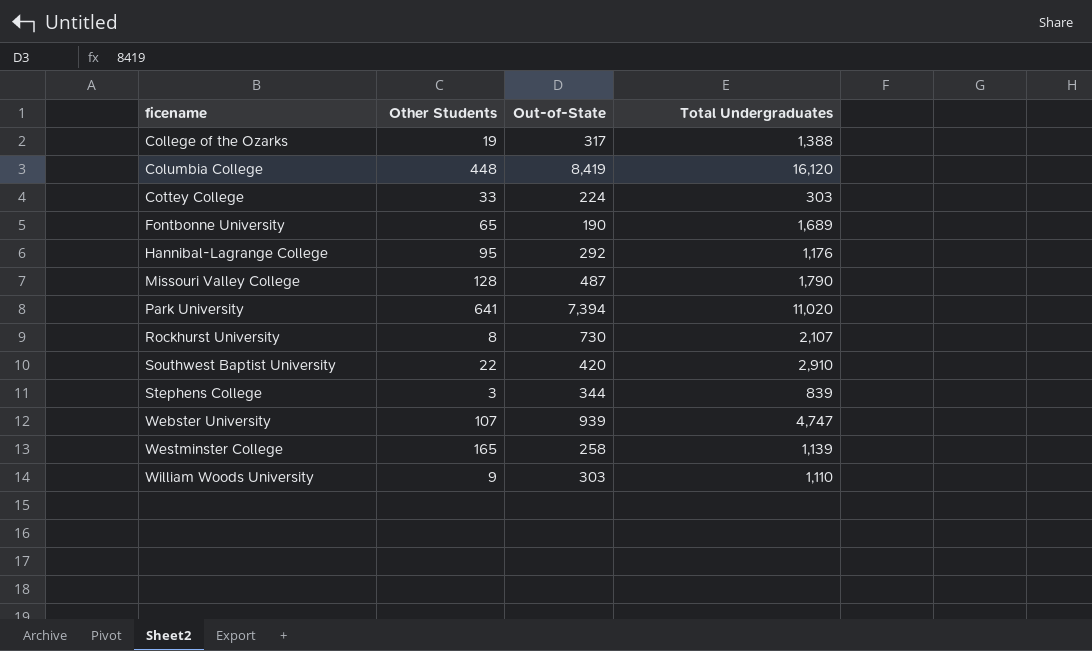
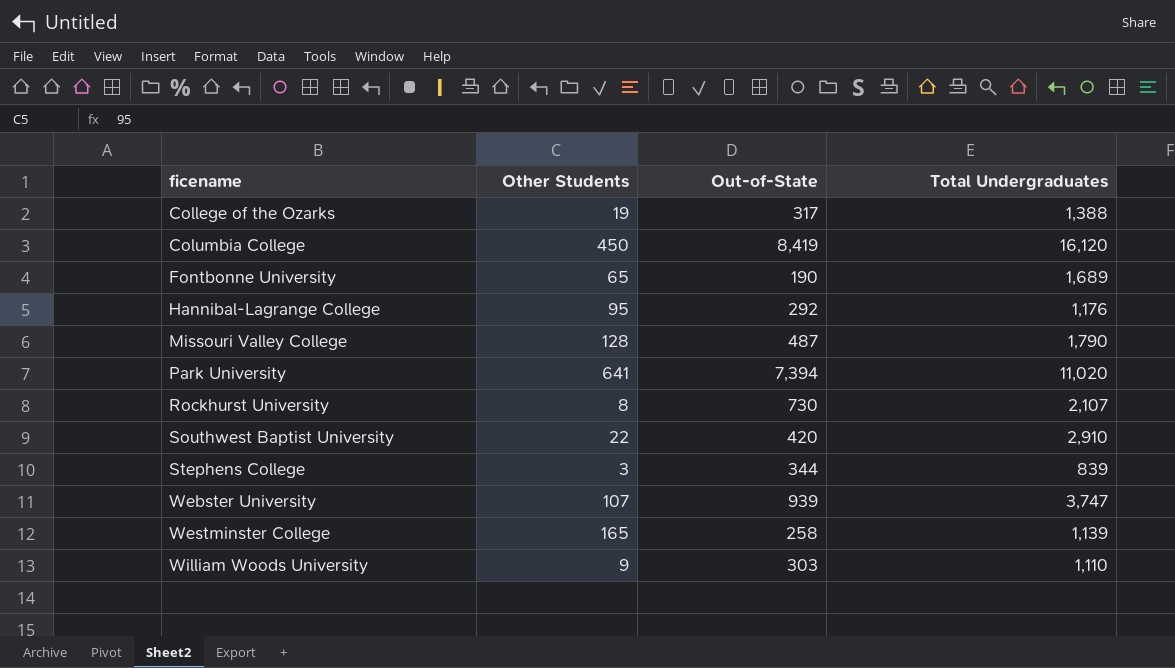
row Cottey College: 33 | 224 | 303 -> none
Columbia College | Other Students: 448 -> 450
Webster University | Total Undergraduates: 4,747 -> 3,747

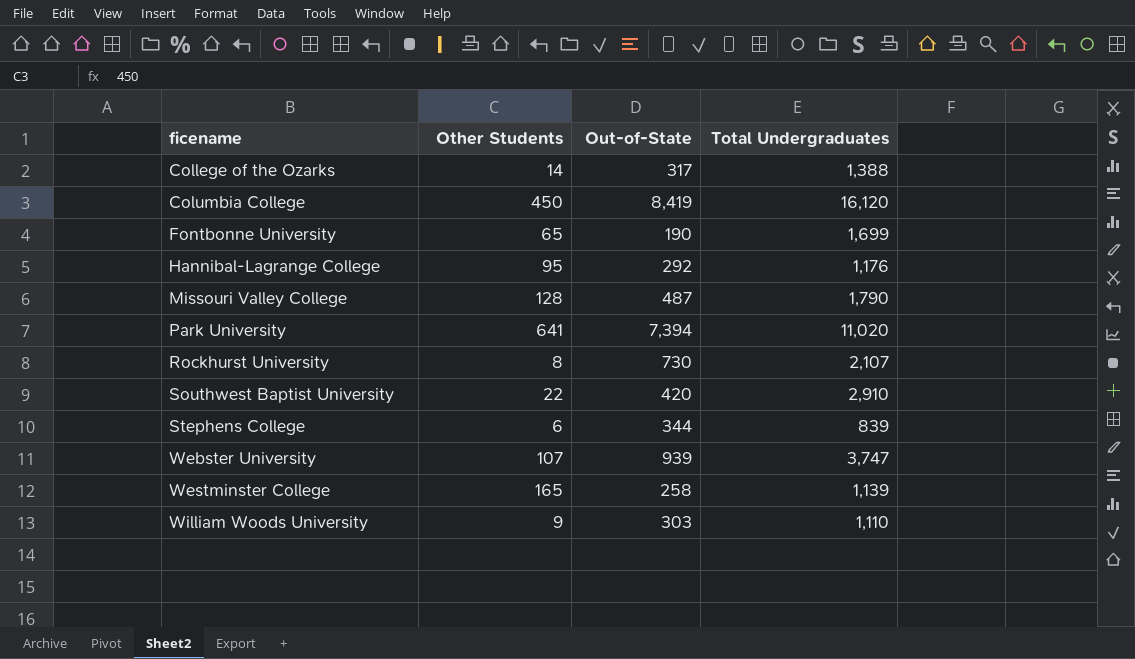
College of the Ozarks | Other Students: 19 -> 14
Fontbonne University | Total Undergraduates: 1,689 -> 1,699
Stephens College | Other Students: 3 -> 6

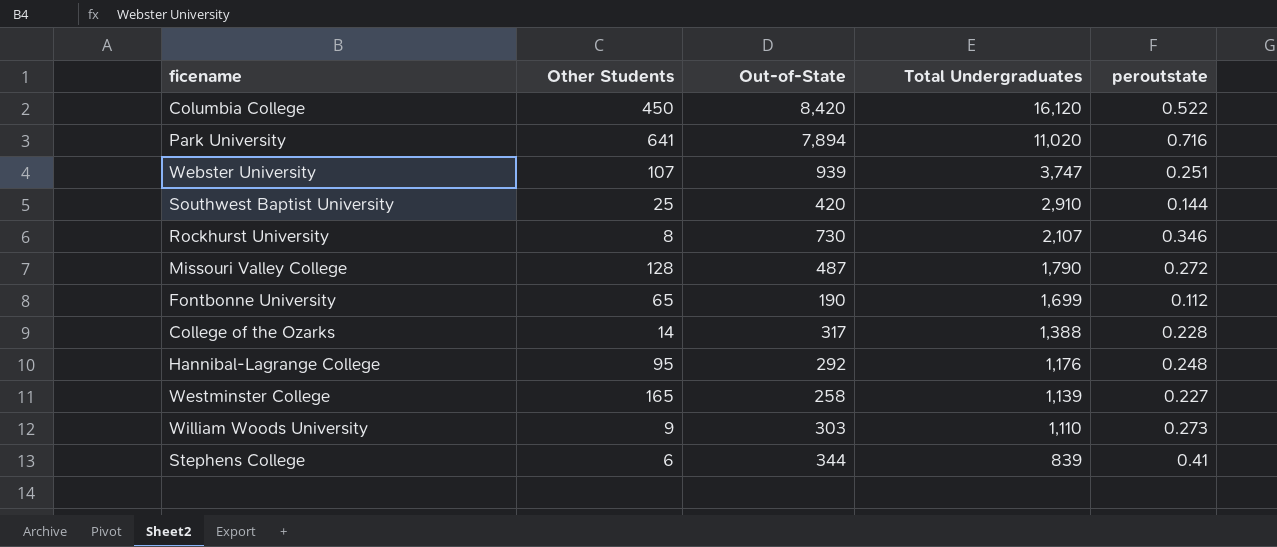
row order: ficename ascending -> Total Undergraduates descending
column peroutstate | formula: none -> [Out-of-State] / [Total Undergraduates]
Columbia College | Out-of-State: 8,419 -> 8,420
Park University | Out-of-State: 7,394 -> 7,894
Southwest Baptist University | Other Students: 22 -> 25

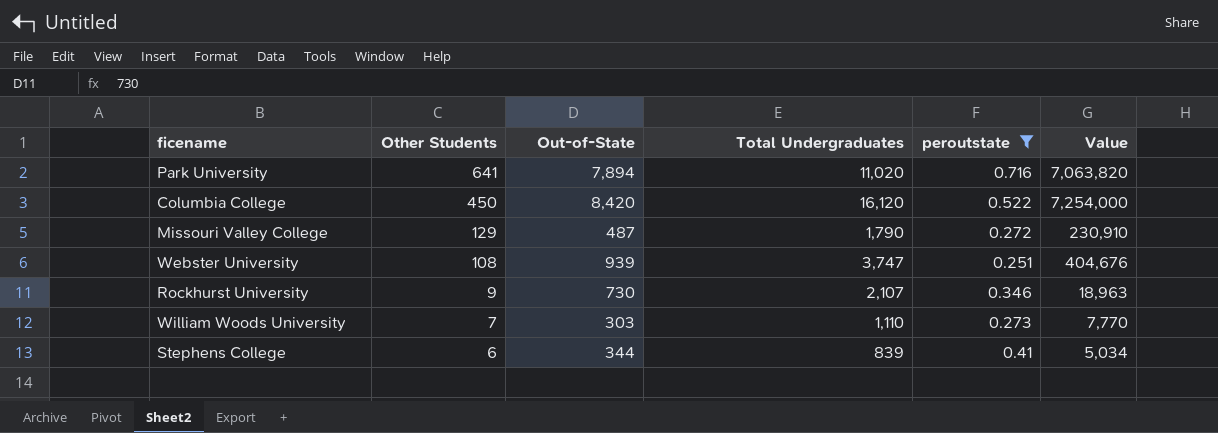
filter: none -> peroutstate >= 0.251
row order: Total Undergraduates descending -> Other Students descending
column Value | formula: none -> [Other Students] * [Total Undergraduates]
Missouri Valley College | Other Students: 128 -> 129
Webster University | Other Students: 107 -> 108
Rockhurst University | Other Students: 8 -> 9
William Woods University | Other Students: 9 -> 7

